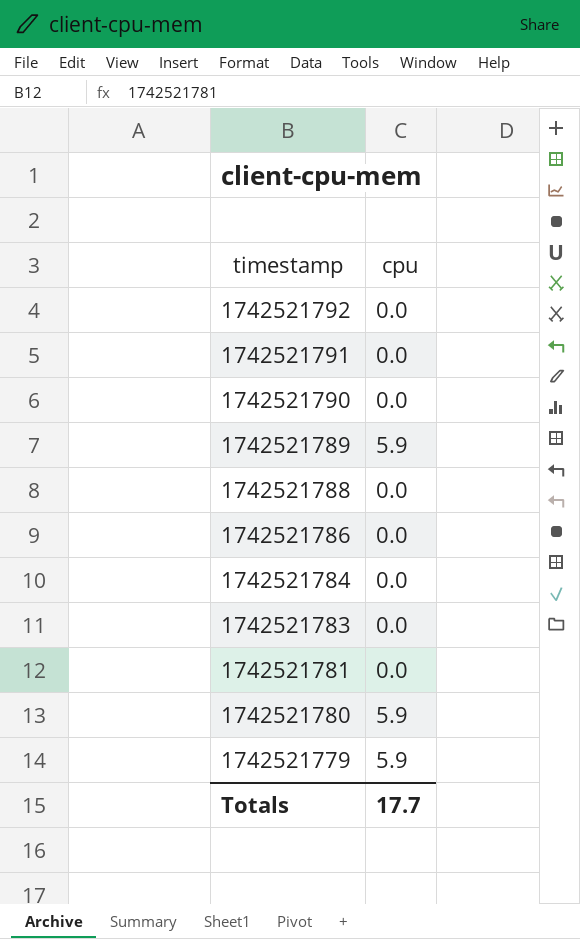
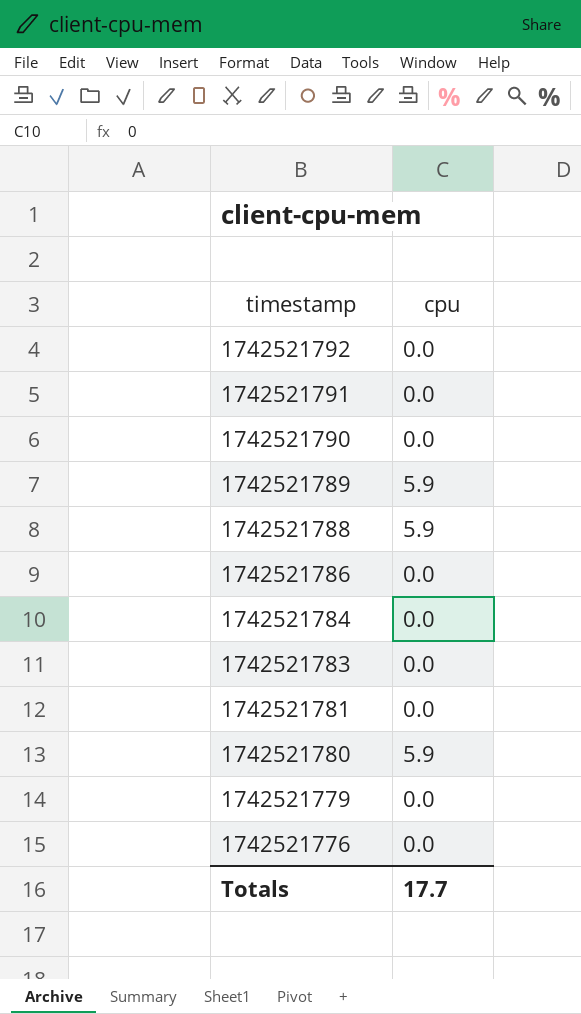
1742521788 | cpu: 0.0 -> 5.9
1742521779 | cpu: 5.9 -> 0.0
row 1742521776: none -> 0.0

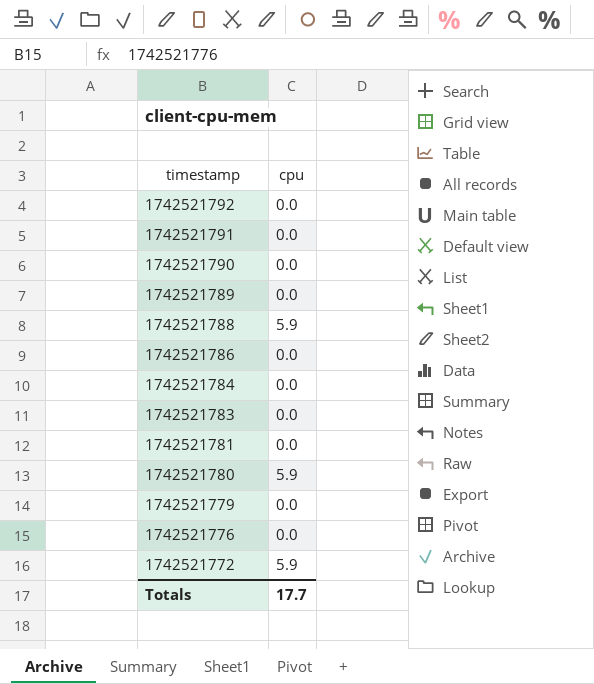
1742521789 | cpu: 5.9 -> 0.0
row 1742521772: none -> 5.9

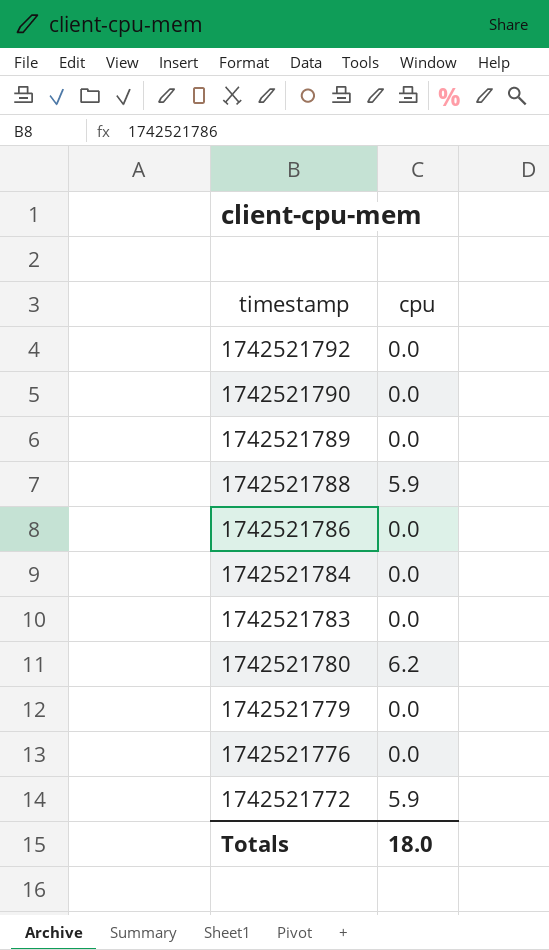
row 1742521791: 0.0 -> none
row 1742521781: 0.0 -> none
1742521780 | cpu: 5.9 -> 6.2
Totals | cpu: 17.7 -> 18.0

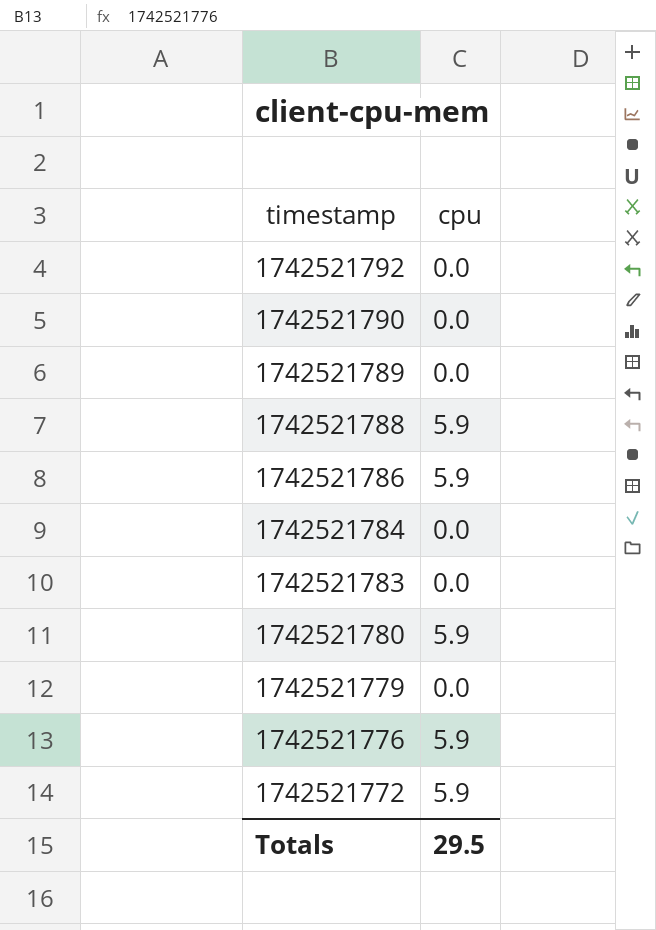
1742521786 | cpu: 0.0 -> 5.9
1742521780 | cpu: 6.2 -> 5.9
1742521776 | cpu: 0.0 -> 5.9
Totals | cpu: 18.0 -> 29.5

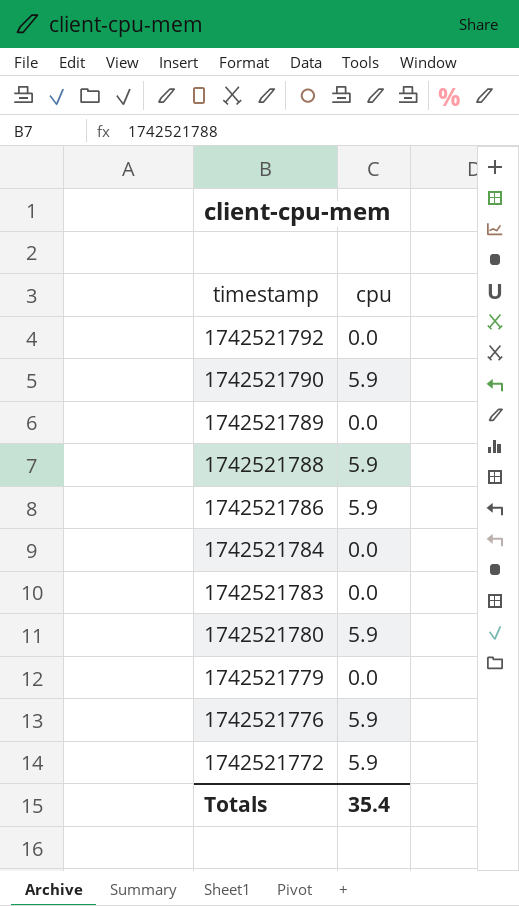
1742521790 | cpu: 0.0 -> 5.9
Totals | cpu: 29.5 -> 35.4

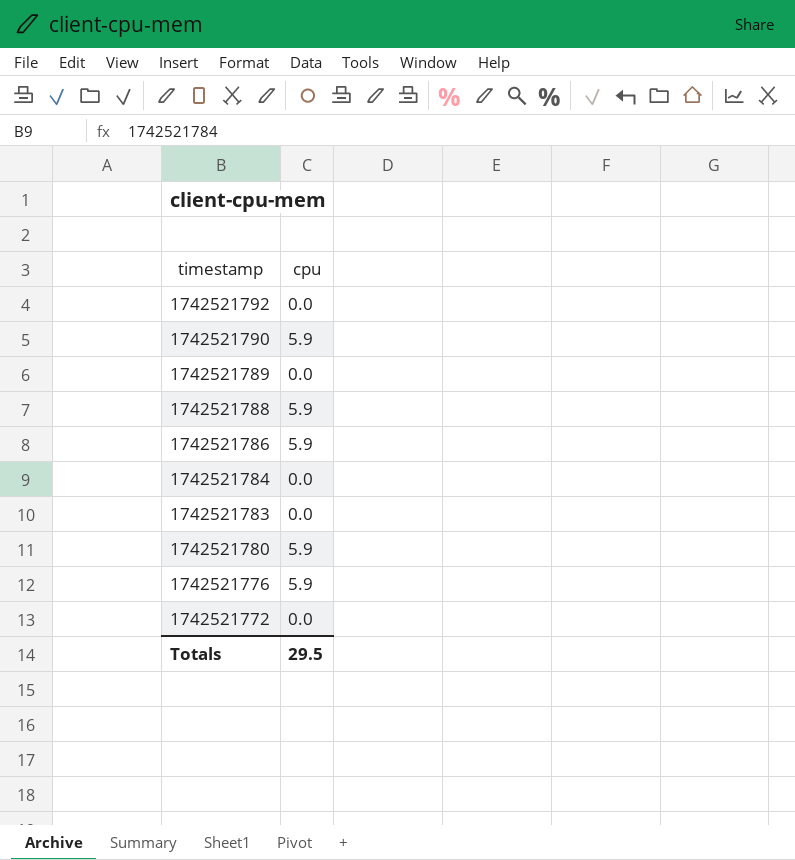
row 1742521779: 0.0 -> none
1742521772 | cpu: 5.9 -> 0.0
Totals | cpu: 35.4 -> 29.5

